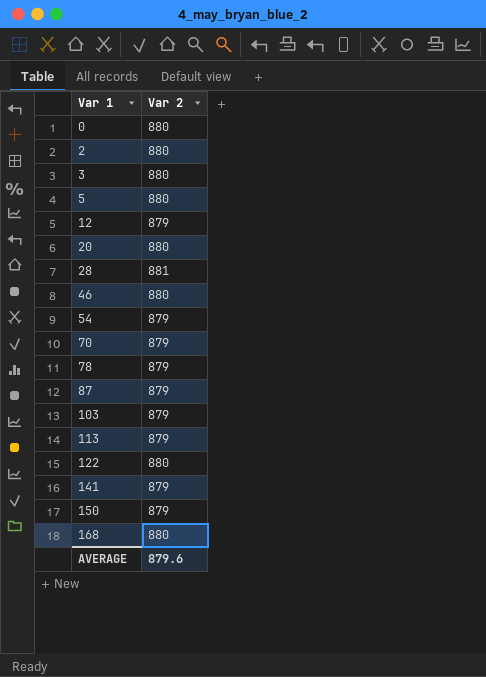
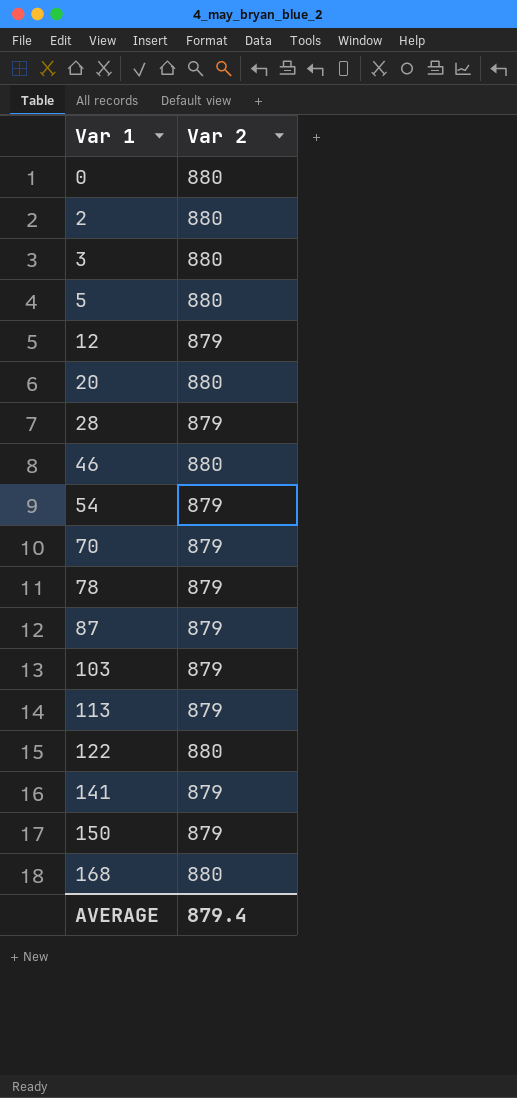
28 | Var 2: 881 -> 879
AVERAGE | Var 2: 879.6 -> 879.4

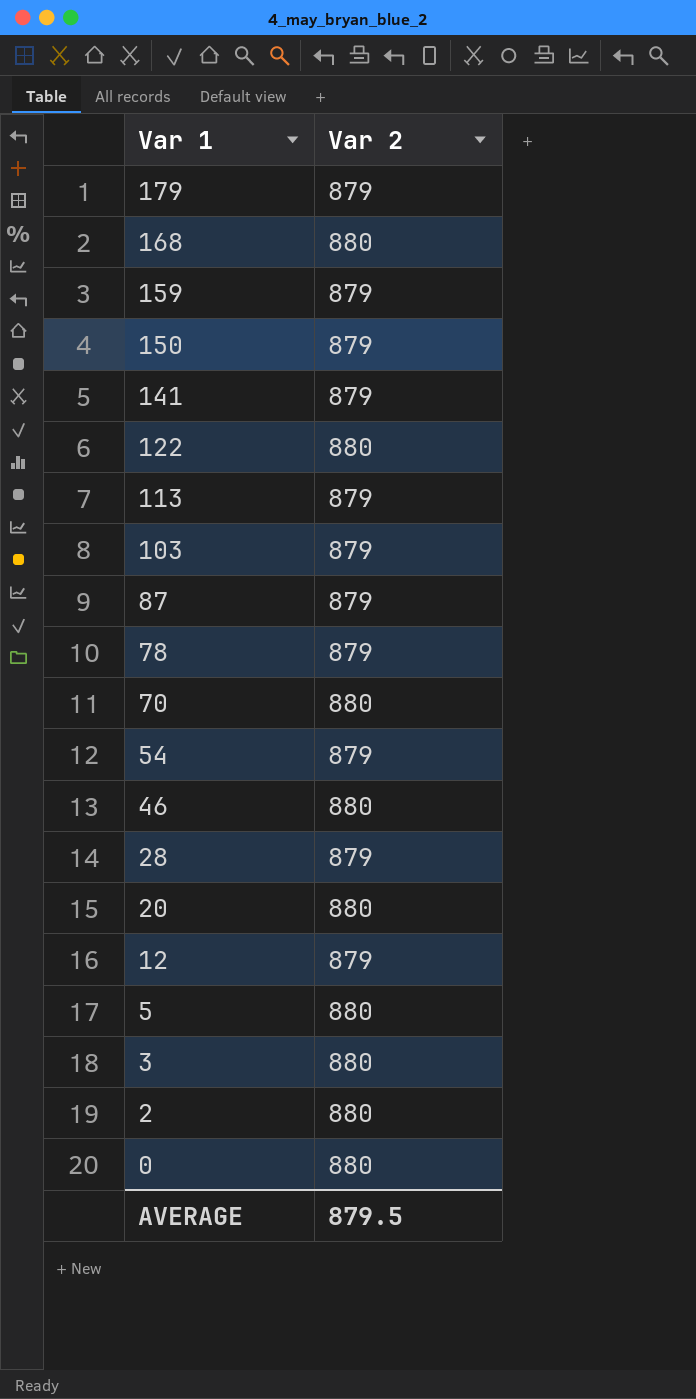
row order: Var 1 ascending -> Var 1 descending
row 179: none -> 879
row 159: none -> 879
70 | Var 2: 879 -> 880
AVERAGE | Var 2: 879.4 -> 879.5

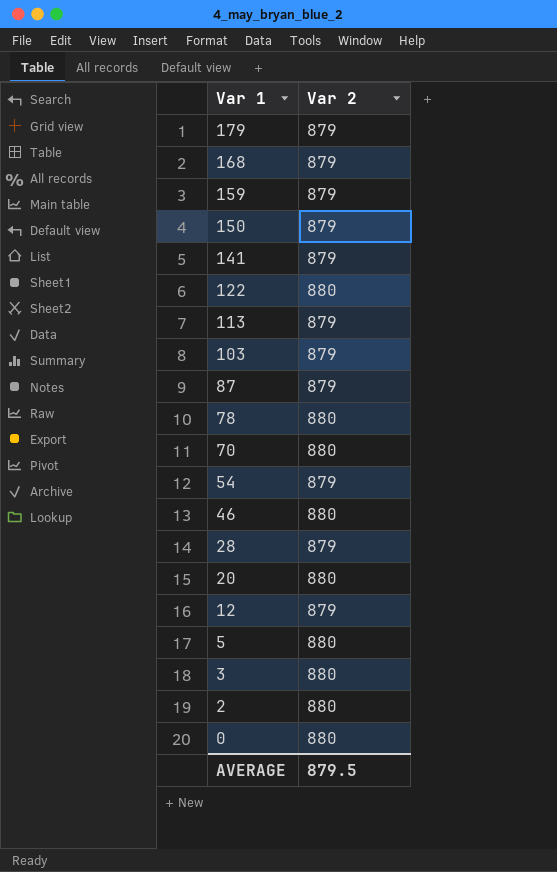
168 | Var 2: 880 -> 879
78 | Var 2: 879 -> 880

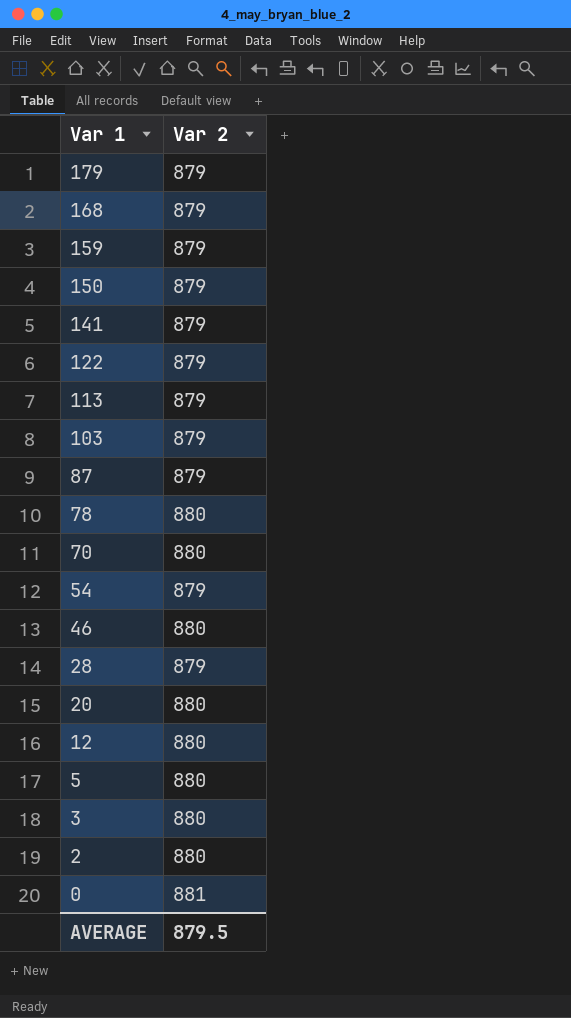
122 | Var 2: 880 -> 879
12 | Var 2: 879 -> 880
0 | Var 2: 880 -> 881

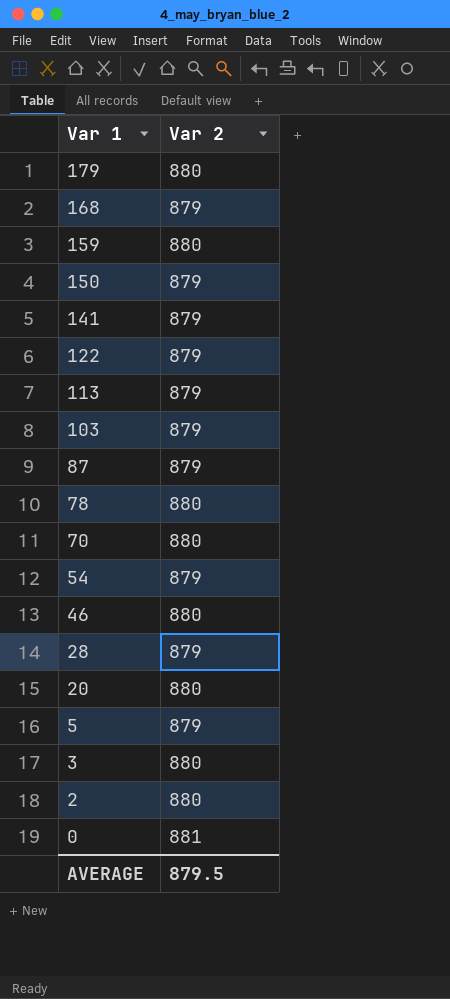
row 12: 880 -> none
179 | Var 2: 879 -> 880
159 | Var 2: 879 -> 880
5 | Var 2: 880 -> 879

